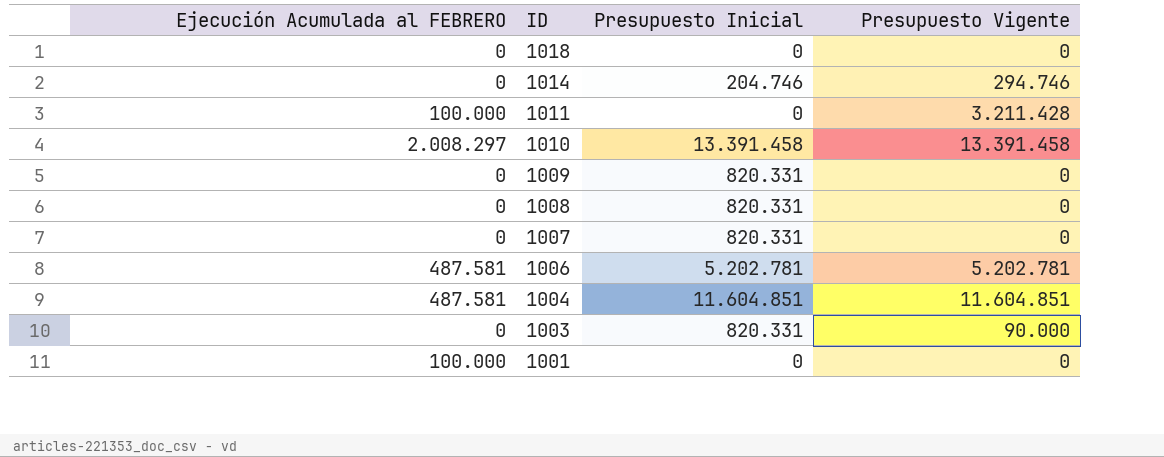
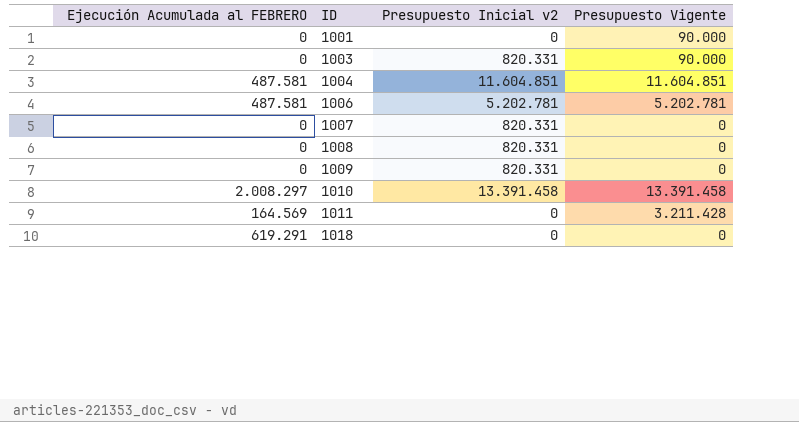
row order: ID descending -> ID ascending
column name: Presupuesto Inicial -> Presupuesto Inicial v2
row 1014: 0 | 204.746 | 294.746 -> none
1001 | Ejecución Acumulada al FEBRERO: 100.000 -> 0
1001 | Presupuesto Vigente: 0 -> 90.000
1011 | Ejecución Acumulada al FEBRERO: 100.000 -> 164.569
1018 | Ejecución Acumulada al FEBRERO: 0 -> 619.291

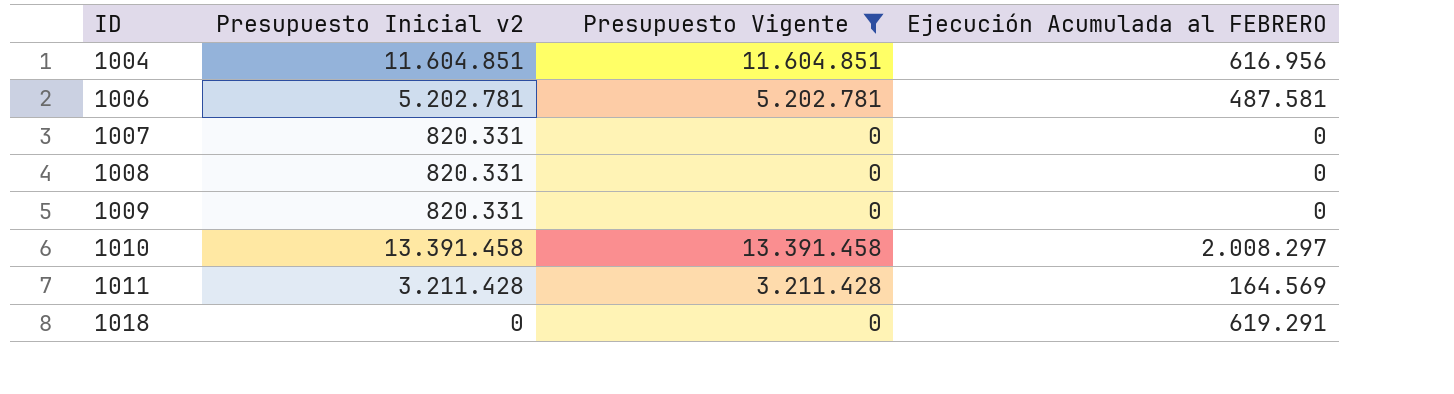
filter: none -> Presupuesto Vigente != 90.000
column Ejecución Acumulada al FEBRERO | position: 1 -> 4
1004 | Ejecución Acumulada al FEBRERO: 487.581 -> 616.956
1011 | Presupuesto Inicial v2: 0 -> 3.211.428

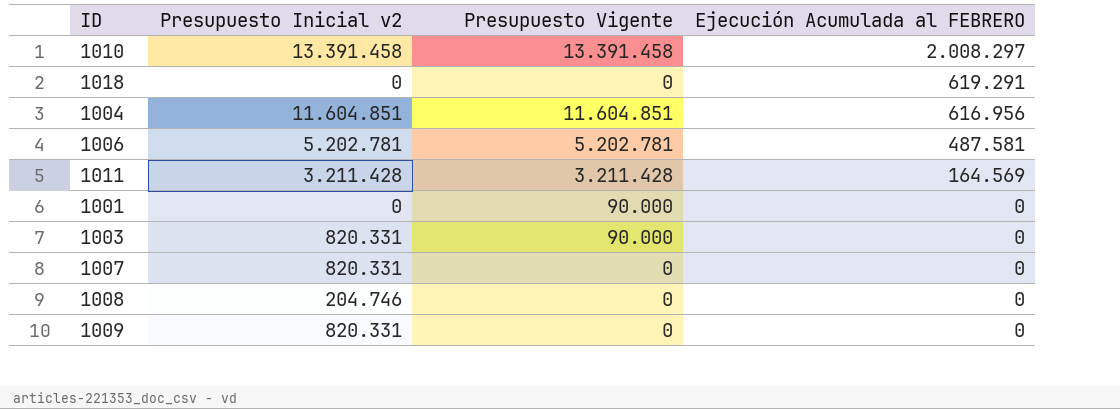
filter: Presupuesto Vigente != 90.000 -> none
row order: ID ascending -> Ejecución Acumulada al FEBRERO descending
1008 | Presupuesto Inicial v2: 820.331 -> 204.746

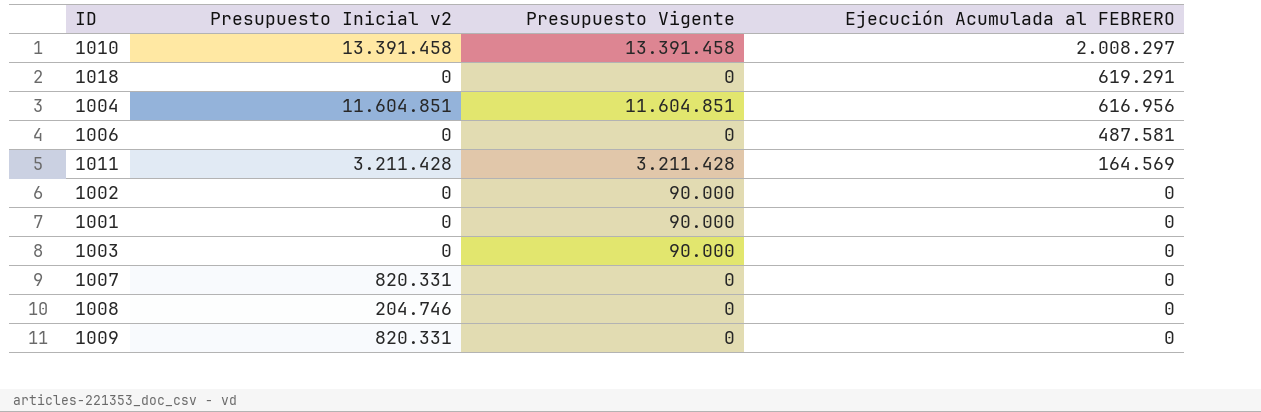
1006 | Presupuesto Inicial v2: 5.202.781 -> 0
1006 | Presupuesto Vigente: 5.202.781 -> 0
row 1002: none -> 0 | 90.000 | 0
1003 | Presupuesto Inicial v2: 820.331 -> 0

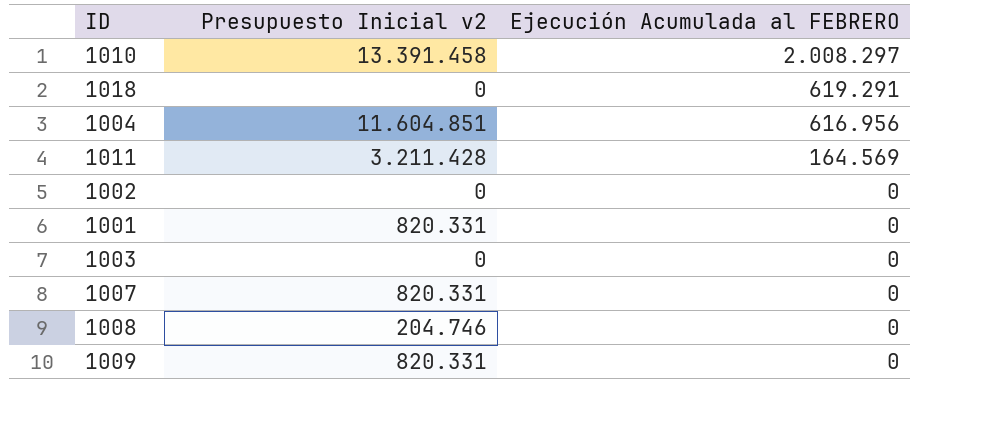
column Presupuesto Vigente | position: 3 -> none
row 1006: 0 | 0 | 487.581 -> none
1001 | Presupuesto Inicial v2: 0 -> 820.331

